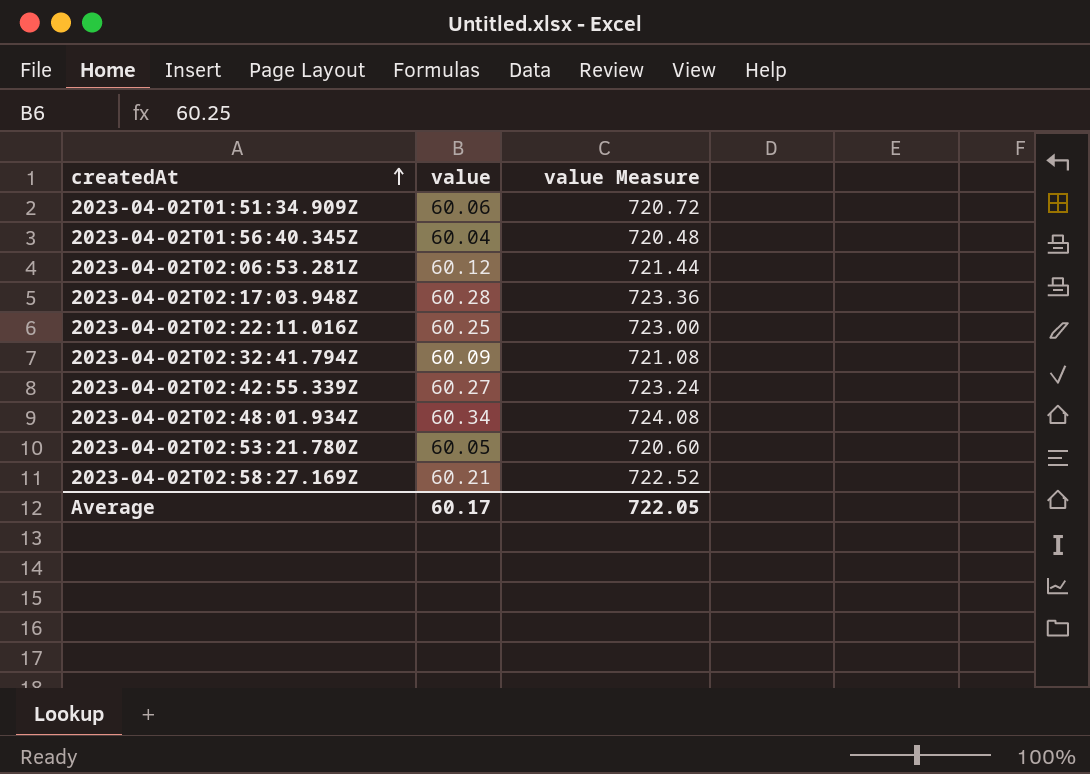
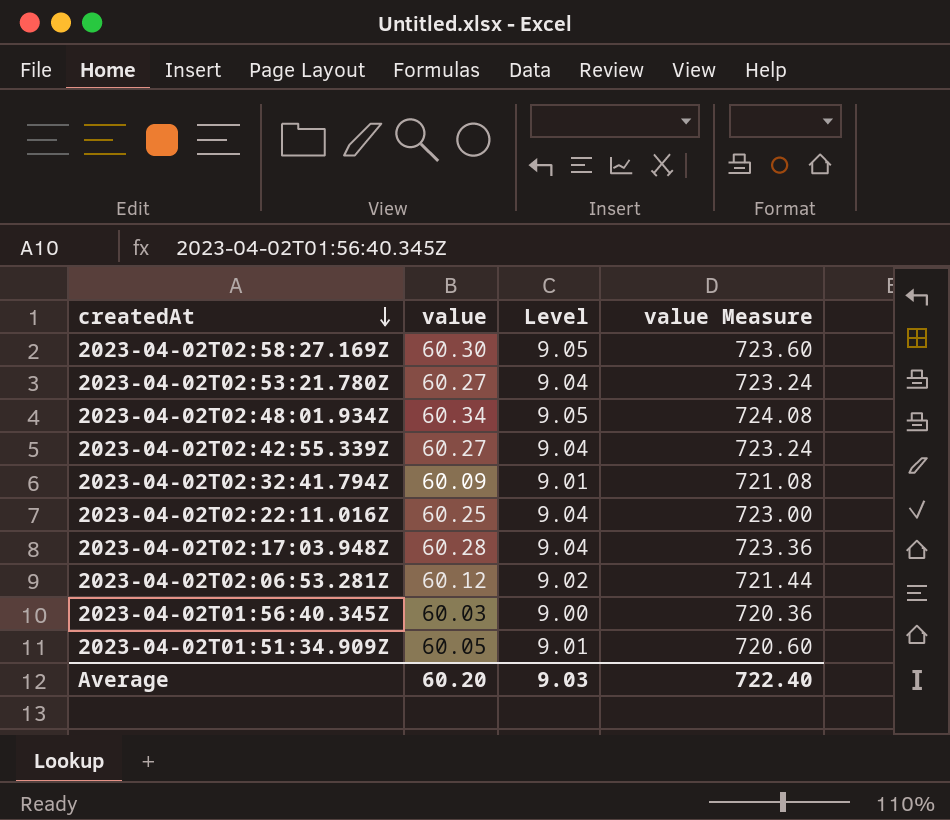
row order: createdAt ascending -> createdAt descending
column Level | formula: none -> [value] * 0.15
2023-04-02T02:58:27.169Z | value: 60.21 -> 60.30
2023-04-02T02:58:27.169Z | value Measure: 722.52 -> 723.60
2023-04-02T02:53:21.780Z | value: 60.05 -> 60.27
2023-04-02T02:53:21.780Z | value Measure: 720.60 -> 723.24
2023-04-02T01:56:40.345Z | value: 60.04 -> 60.03
2023-04-02T01:56:40.345Z | value Measure: 720.48 -> 720.36
2023-04-02T01:51:34.909Z | value: 60.06 -> 60.05
2023-04-02T01:51:34.909Z | value Measure: 720.72 -> 720.60
Average | value: 60.17 -> 60.20
Average | value Measure: 722.05 -> 722.40

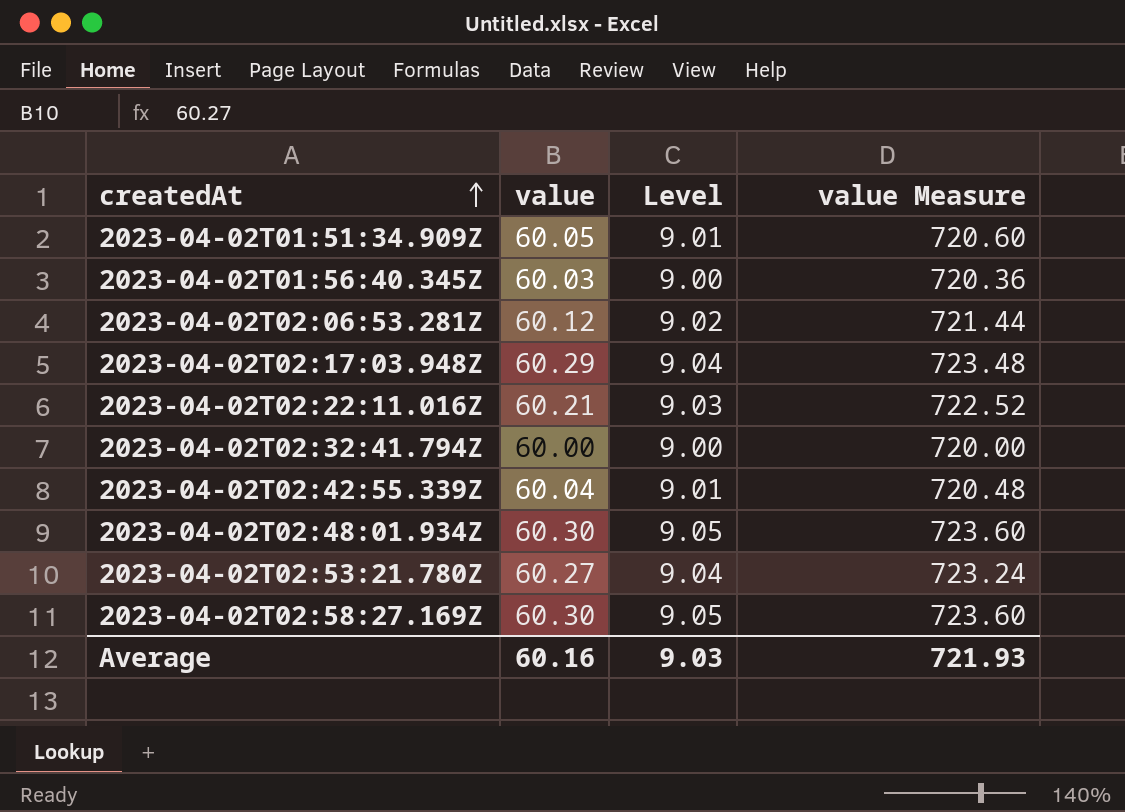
row order: createdAt descending -> createdAt ascending
2023-04-02T02:17:03.948Z | value: 60.28 -> 60.29
2023-04-02T02:17:03.948Z | value Measure: 723.36 -> 723.48
2023-04-02T02:22:11.016Z | value: 60.25 -> 60.21
2023-04-02T02:22:11.016Z | Level: 9.04 -> 9.03
2023-04-02T02:22:11.016Z | value Measure: 723.00 -> 722.52
2023-04-02T02:32:41.794Z | value: 60.09 -> 60.00
2023-04-02T02:32:41.794Z | Level: 9.01 -> 9.00
2023-04-02T02:32:41.794Z | value Measure: 721.08 -> 720.00
2023-04-02T02:42:55.339Z | value: 60.27 -> 60.04
2023-04-02T02:42:55.339Z | Level: 9.04 -> 9.01
2023-04-02T02:42:55.339Z | value Measure: 723.24 -> 720.48
2023-04-02T02:48:01.934Z | value: 60.34 -> 60.30
2023-04-02T02:48:01.934Z | value Measure: 724.08 -> 723.60
Average | value: 60.20 -> 60.16
Average | value Measure: 722.40 -> 721.93

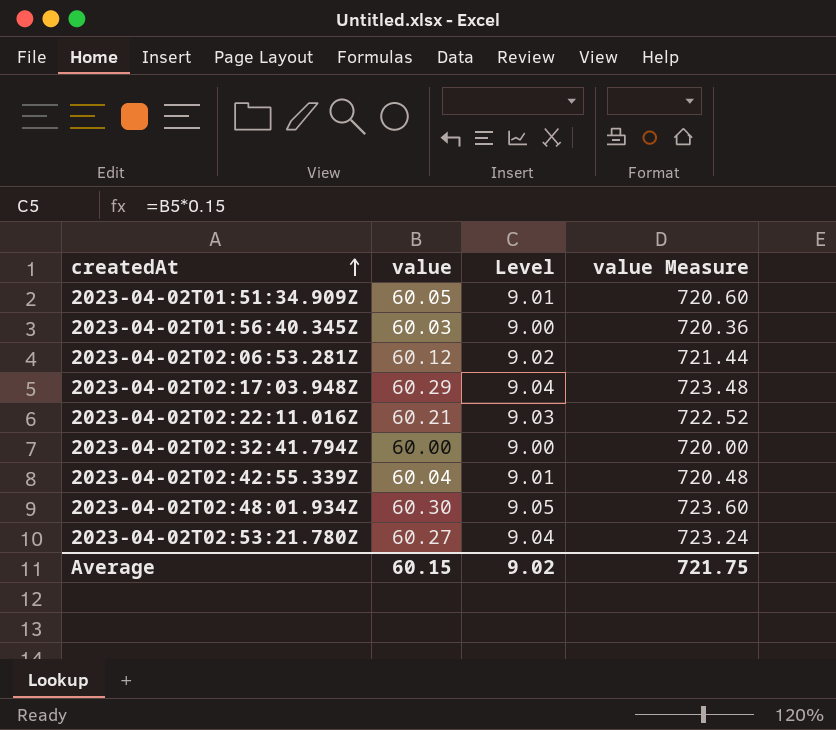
row 2023-04-02T02:58:27.169Z: 60.30 | 9.05 | 723.60 -> none
Average | value: 60.16 -> 60.15
Average | Level: 9.03 -> 9.02
Average | value Measure: 721.93 -> 721.75

